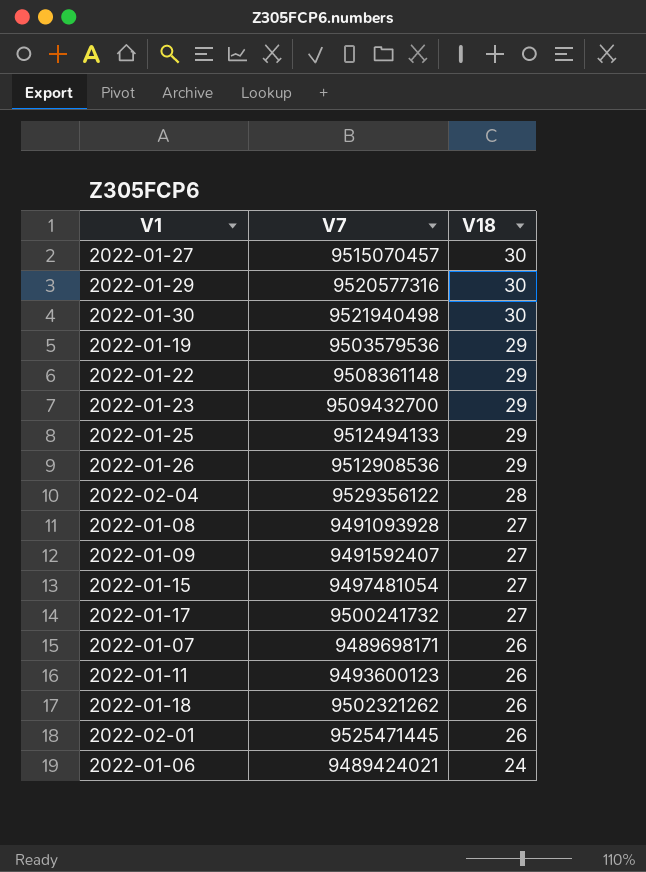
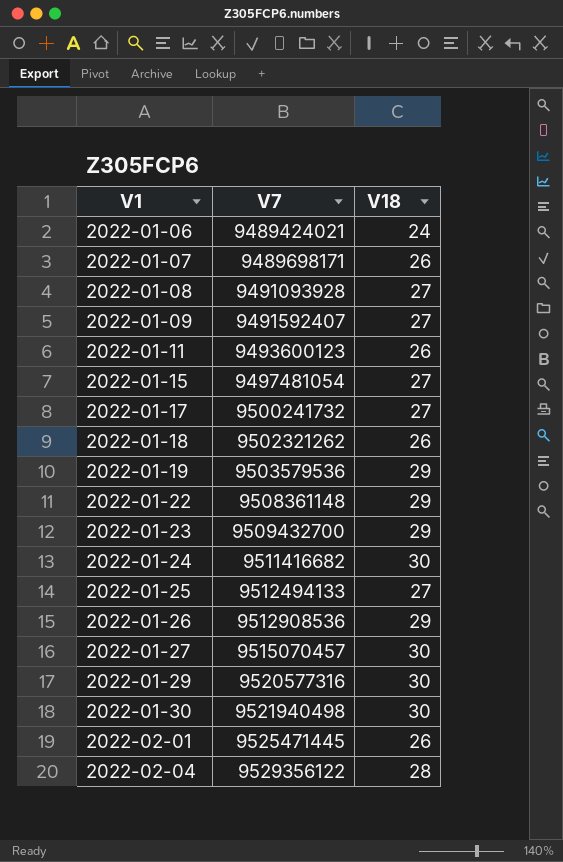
row order: V18 descending -> V1 ascending
row 2022-01-24: none -> 9511416682 | 30
2022-01-25 | V18: 29 -> 27

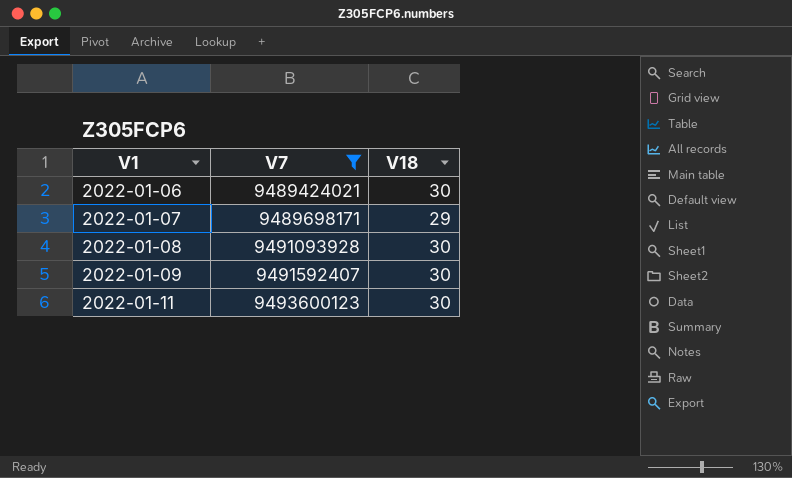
filter: none -> V7 <= 9493600123
2022-01-06 | V18: 24 -> 30
2022-01-07 | V18: 26 -> 29
2022-01-08 | V18: 27 -> 30
2022-01-09 | V18: 27 -> 30
2022-01-11 | V18: 26 -> 30

